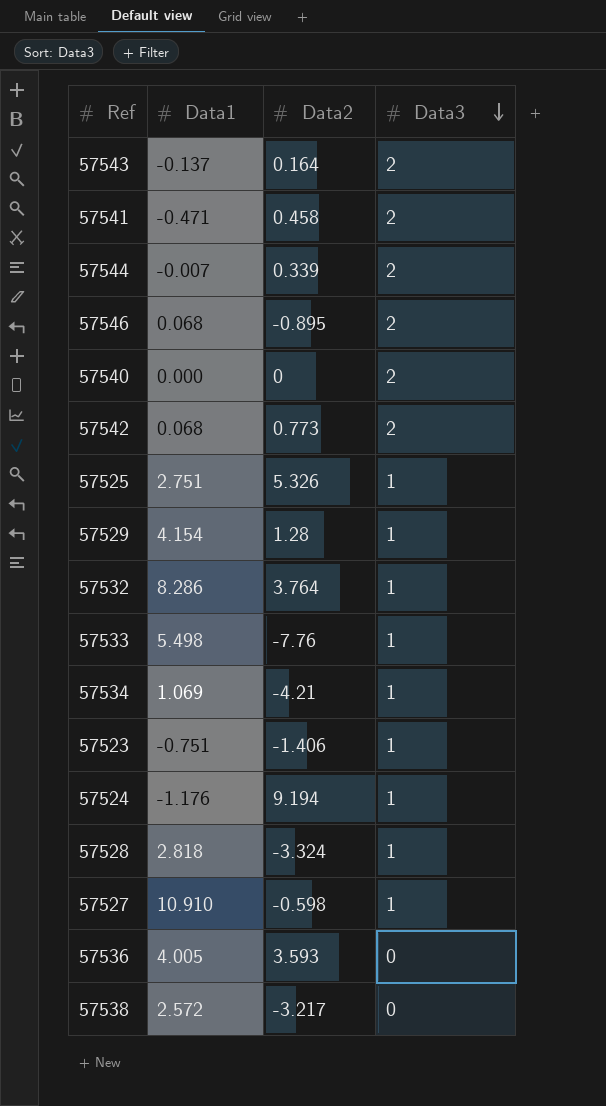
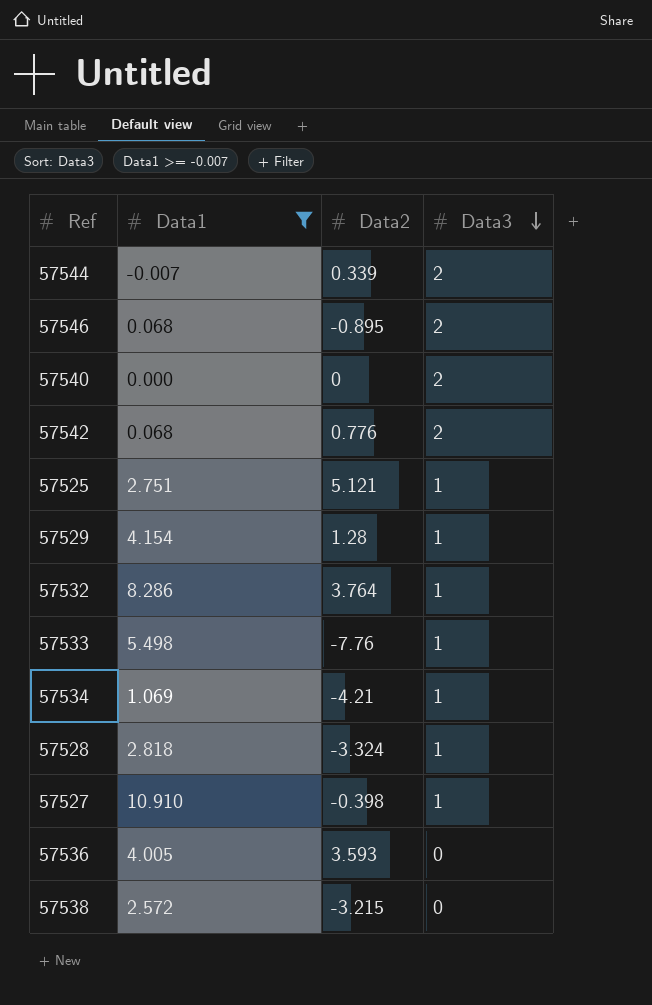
filter: none -> Data1 >= -0.007
57542 | Data2: 0.773 -> 0.776
57525 | Data2: 5.326 -> 5.121
57527 | Data2: -0.598 -> -0.398
57538 | Data2: -3.217 -> -3.215

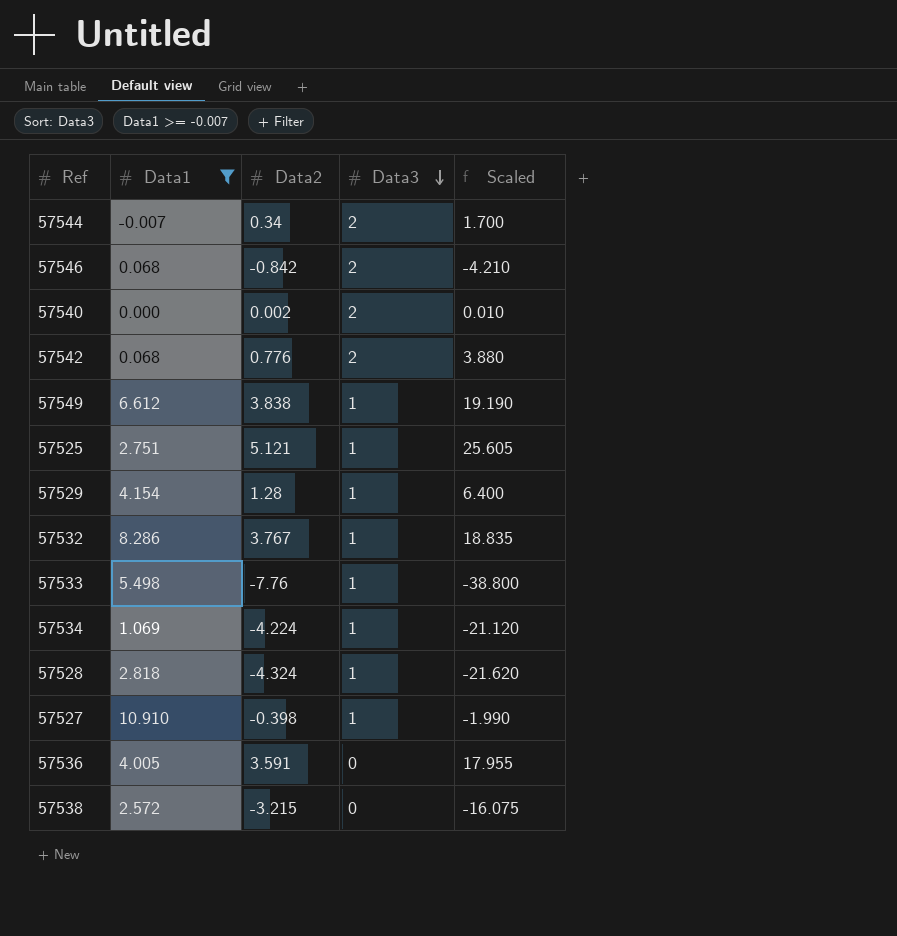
column Scaled | formula: none -> [Data2] * 5
57544 | Data2: 0.339 -> 0.34
57546 | Data2: -0.895 -> -0.842
57540 | Data2: 0 -> 0.002
row 57549: none -> 6.612 | 3.838 | 1 | 19.190
57532 | Data2: 3.764 -> 3.767
57534 | Data2: -4.21 -> -4.224
57528 | Data2: -3.324 -> -4.324
57536 | Data2: 3.593 -> 3.591

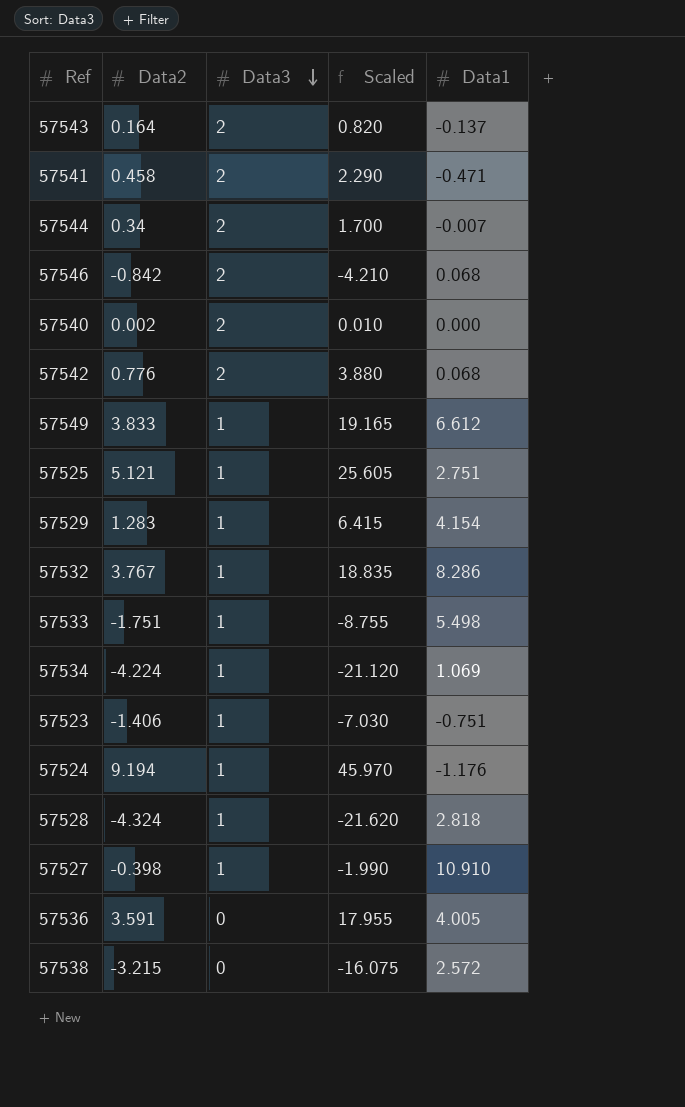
filter: Data1 >= -0.007 -> none
column Data1 | position: 2 -> 5
57549 | Data2: 3.838 -> 3.833
57549 | Scaled: 19.190 -> 19.165
57529 | Data2: 1.28 -> 1.283
57529 | Scaled: 6.400 -> 6.415
57533 | Data2: -7.76 -> -1.751
57533 | Scaled: -38.800 -> -8.755

